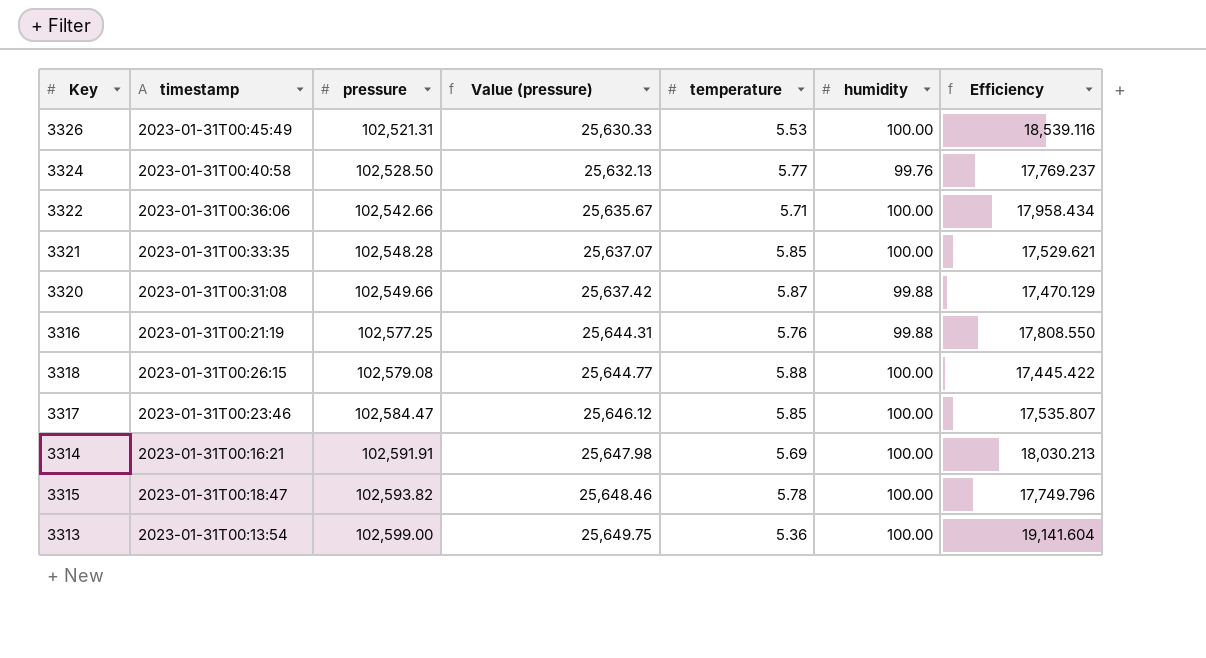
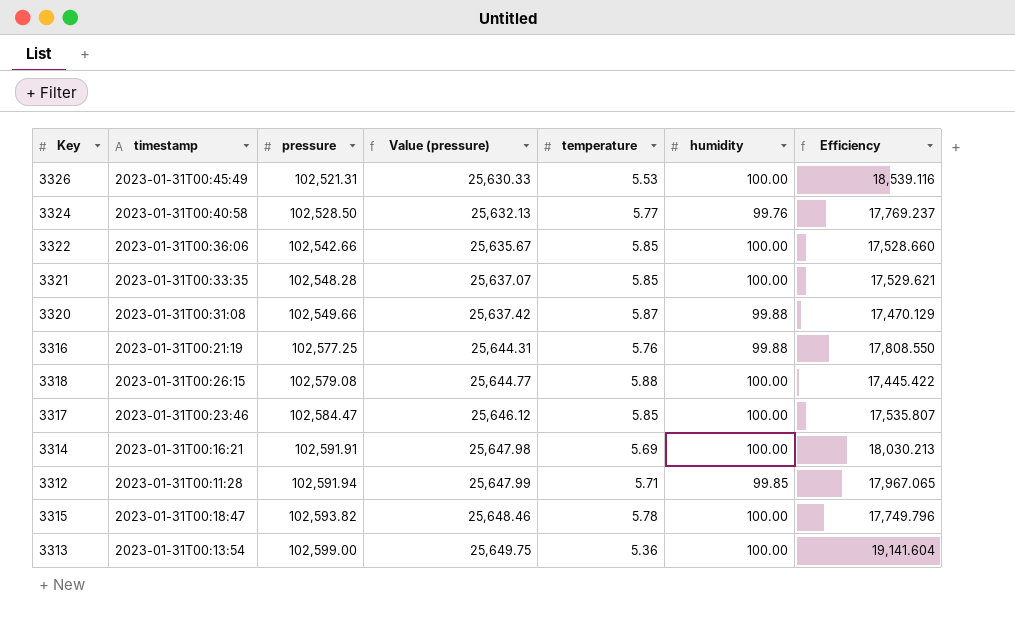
3322 | temperature: 5.71 -> 5.85
3322 | Efficiency: 17,958.434 -> 17,528.660
row 3312: none -> 2023-01-31T00:11:28 | 102,591.94 | 25,647.99 | 5.71 | 99.85 | 17,967.065

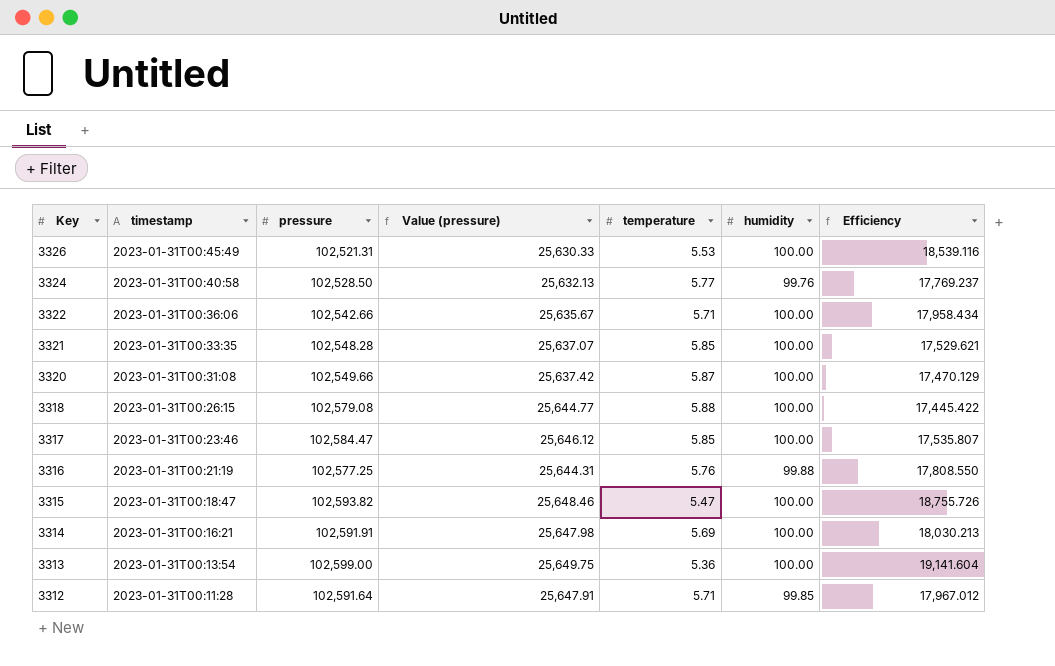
row order: pressure ascending -> Key descending
3322 | temperature: 5.85 -> 5.71
3322 | Efficiency: 17,528.660 -> 17,958.434
3320 | humidity: 99.88 -> 100.00
3315 | temperature: 5.78 -> 5.47
3315 | Efficiency: 17,749.796 -> 18,755.726
3312 | pressure: 102,591.94 -> 102,591.64
3312 | Value (pressure): 25,647.99 -> 25,647.91
3312 | Efficiency: 17,967.065 -> 17,967.012

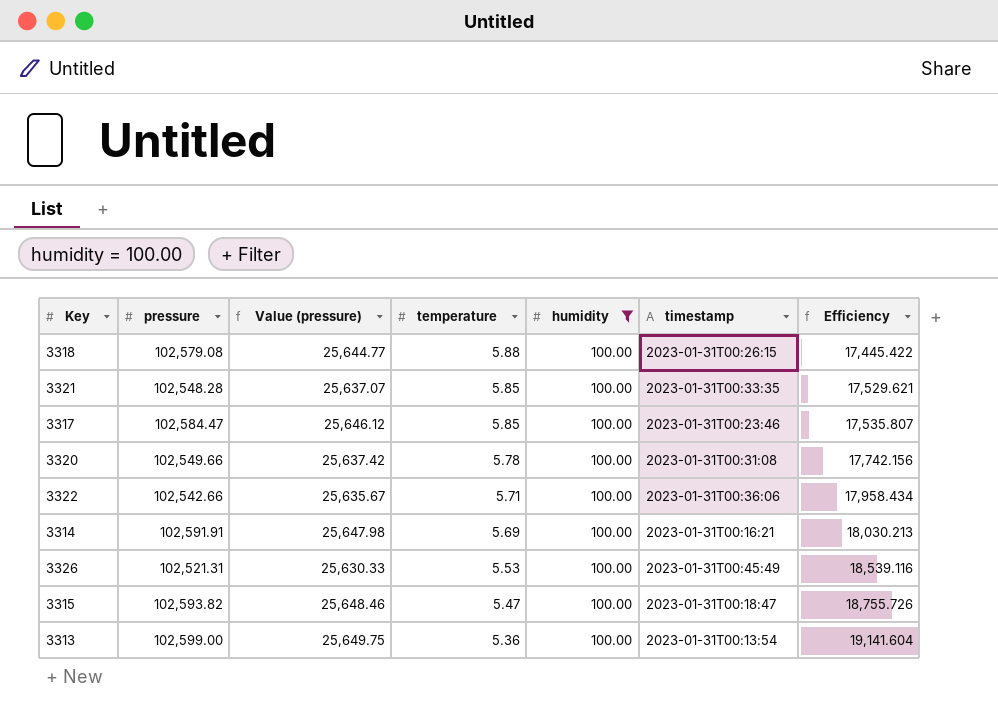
filter: none -> humidity = 100.00
row order: Key descending -> temperature descending
column timestamp | position: 2 -> 6
3320 | temperature: 5.87 -> 5.78
3320 | Efficiency: 17,470.129 -> 17,742.156

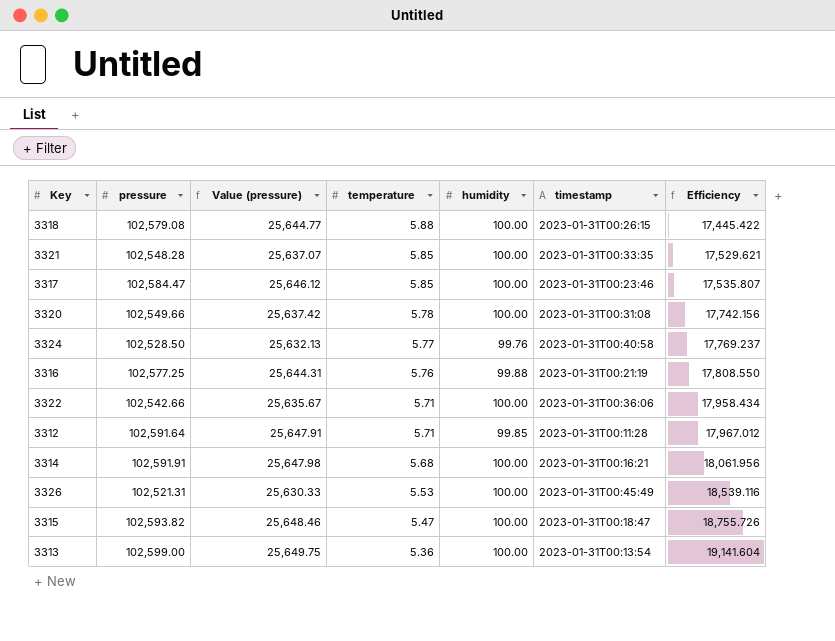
filter: humidity = 100.00 -> none
3314 | temperature: 5.69 -> 5.68
3314 | Efficiency: 18,030.213 -> 18,061.956

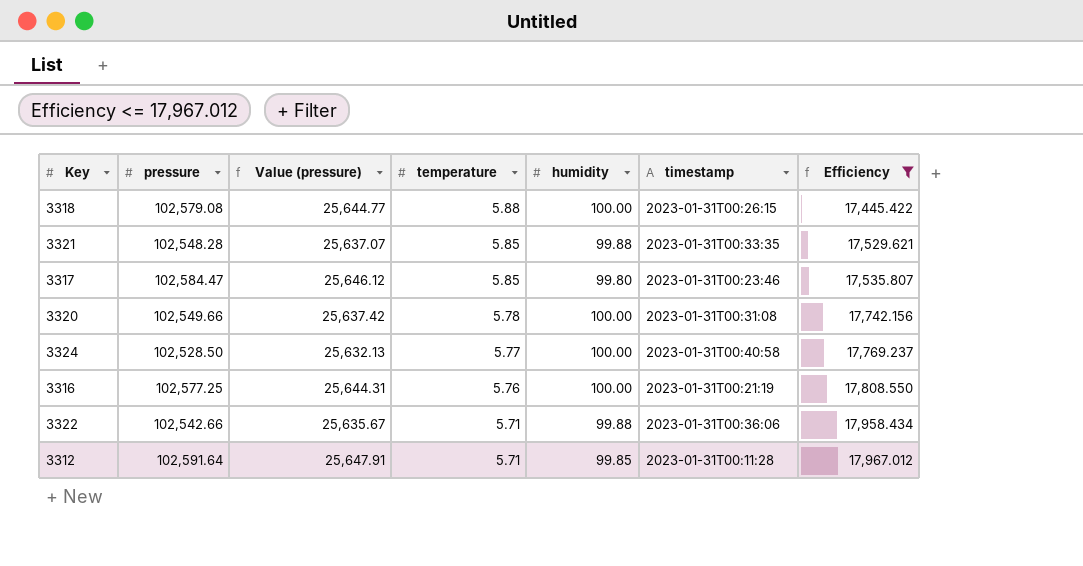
filter: none -> Efficiency <= 17,967.012
3321 | humidity: 100.00 -> 99.88
3317 | humidity: 100.00 -> 99.80
3324 | humidity: 99.76 -> 100.00
3316 | humidity: 99.88 -> 100.00
3322 | humidity: 100.00 -> 99.88

